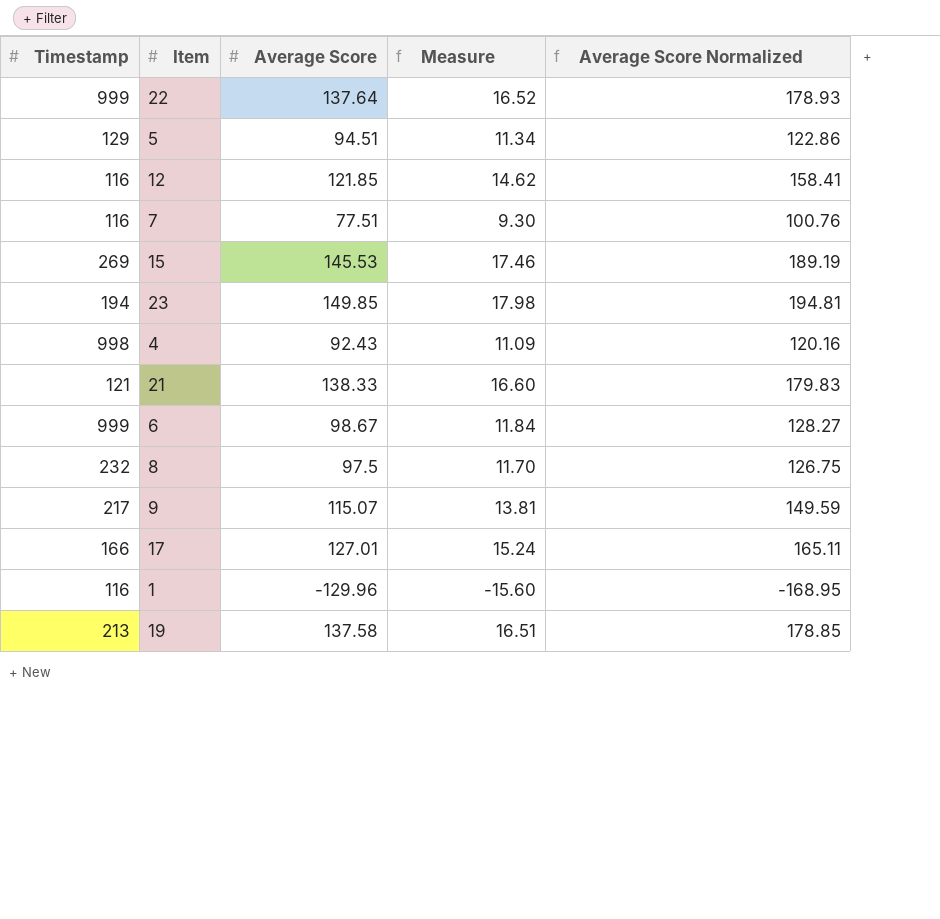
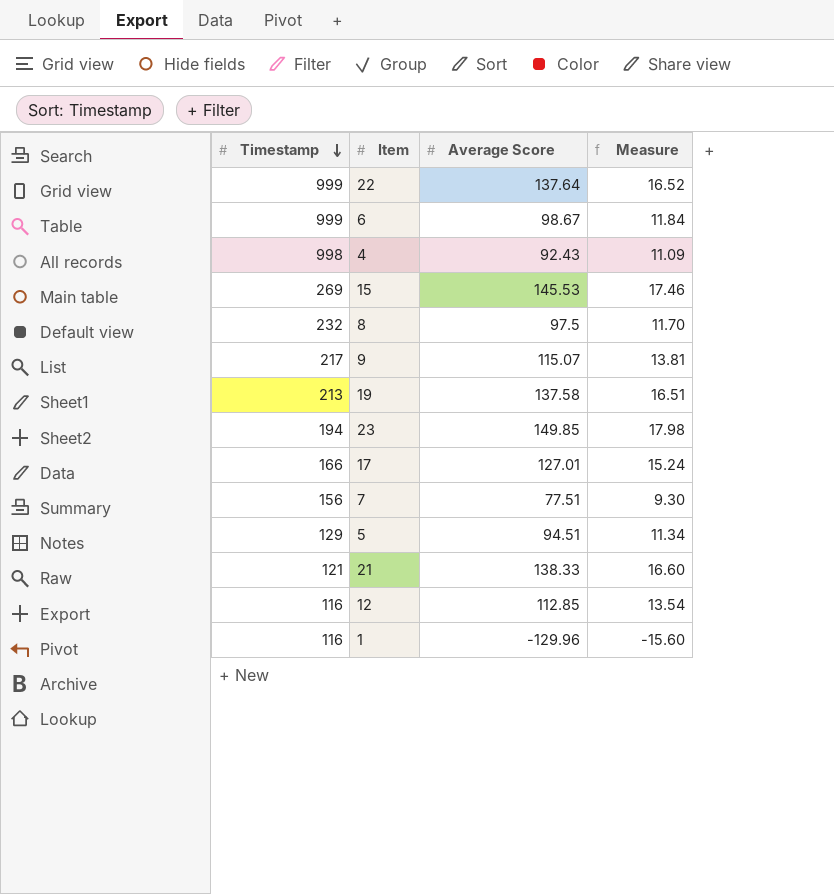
row order: none -> Timestamp descending
column Average Score Normalized | formula: [Average Score] * 1.3 -> none
7 | Timestamp: 116 -> 156
12 | Average Score: 121.85 -> 112.85
12 | Measure: 14.62 -> 13.54

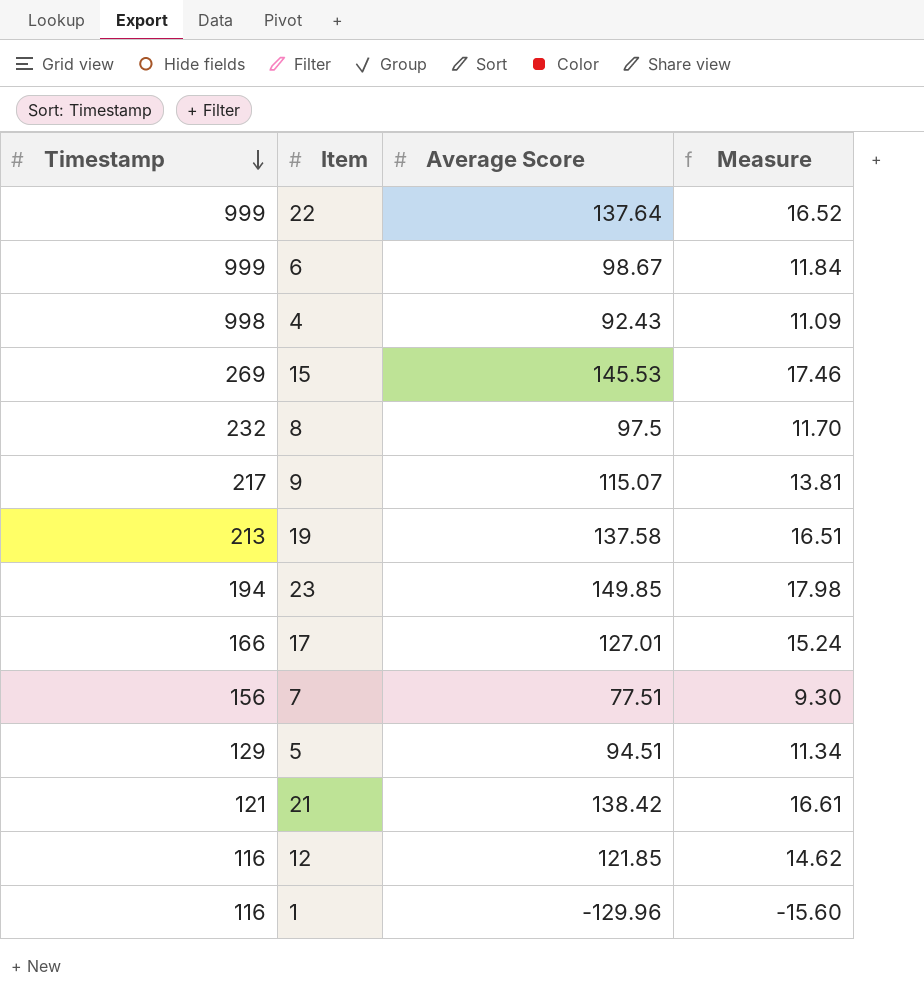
21 | Average Score: 138.33 -> 138.42
21 | Measure: 16.60 -> 16.61
12 | Average Score: 112.85 -> 121.85
12 | Measure: 13.54 -> 14.62

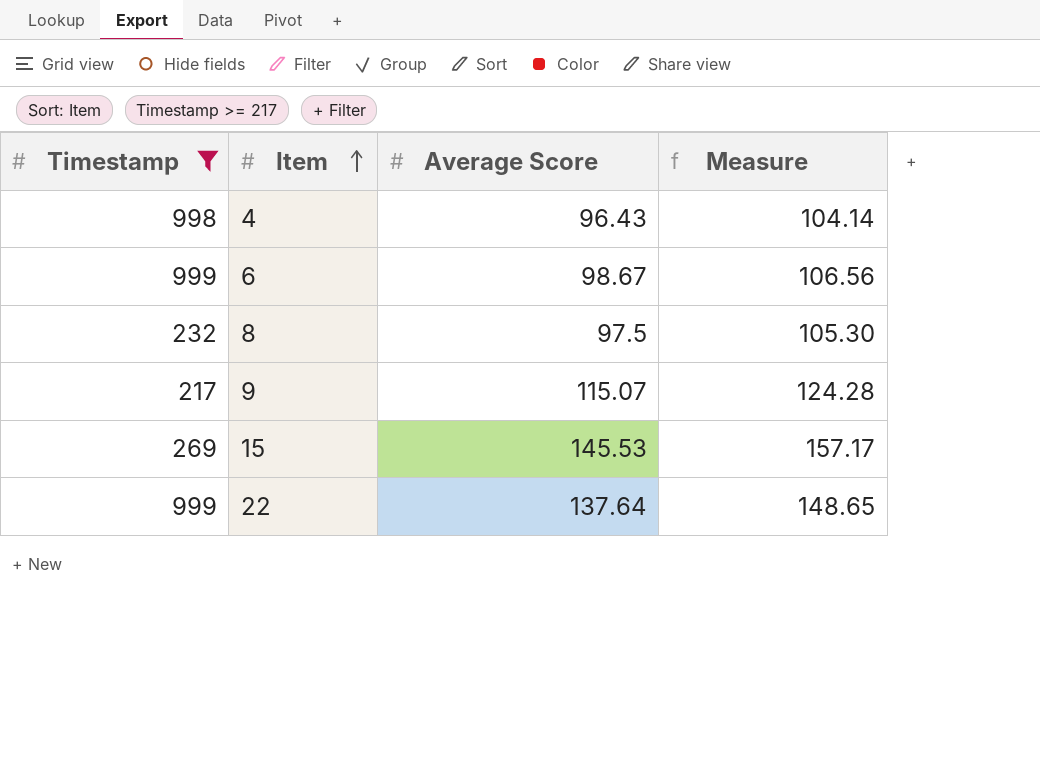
filter: none -> Timestamp >= 217
row order: Timestamp descending -> Item ascending
column Measure | formula: [Average Score] * 0.12 -> [Average Score] * 1.08
4 | Average Score: 92.43 -> 96.43

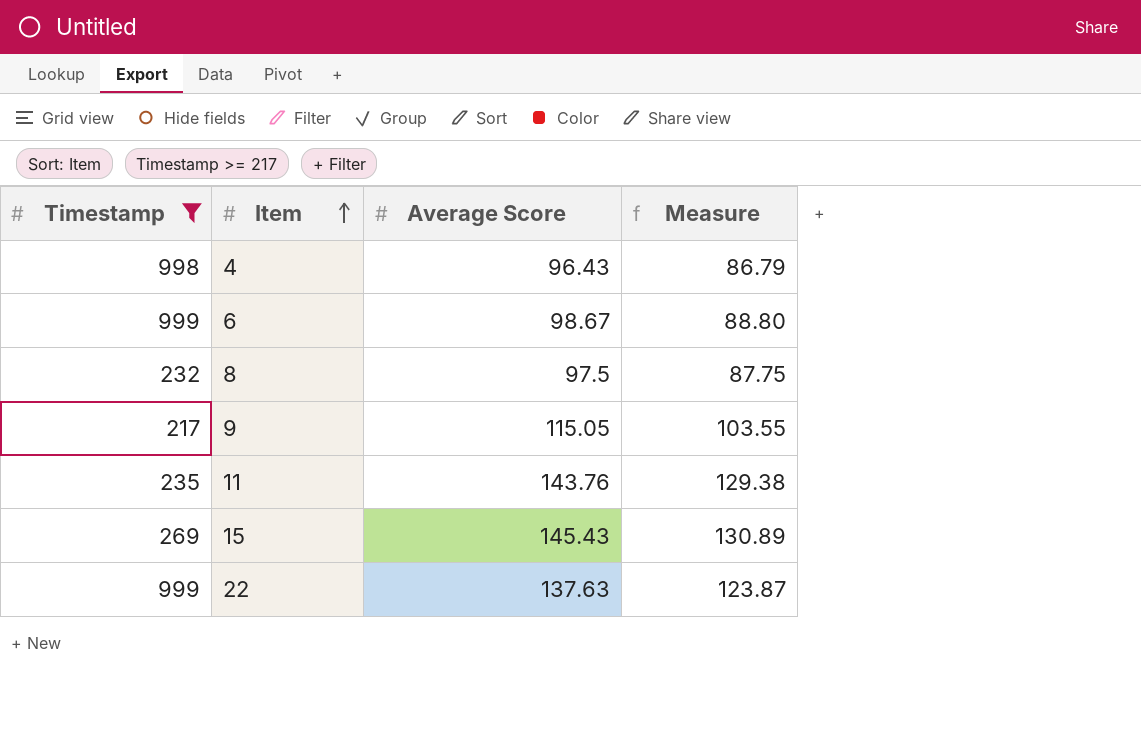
column Measure | formula: [Average Score] * 1.08 -> [Average Score] * 0.9
9 | Average Score: 115.07 -> 115.05
row 11: none -> 235 | 143.76 | 129.38
15 | Average Score: 145.53 -> 145.43
22 | Average Score: 137.64 -> 137.63

